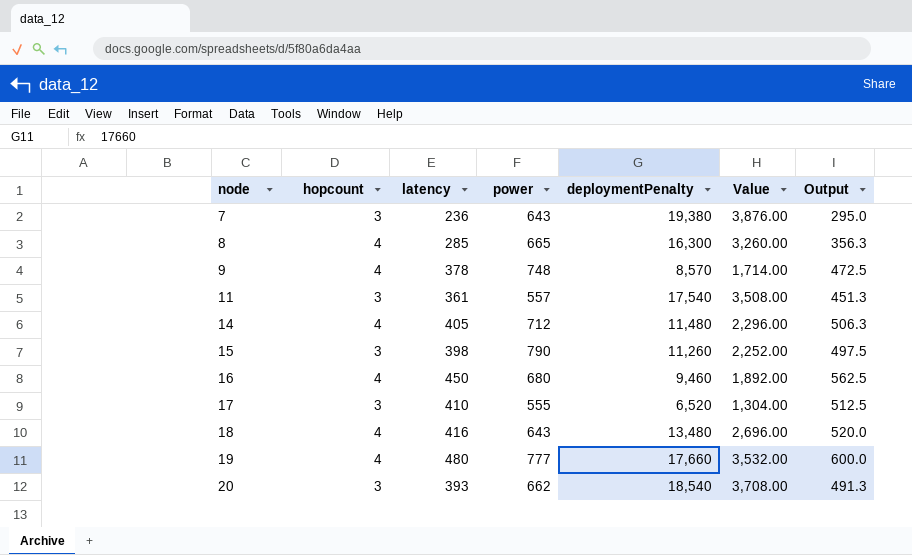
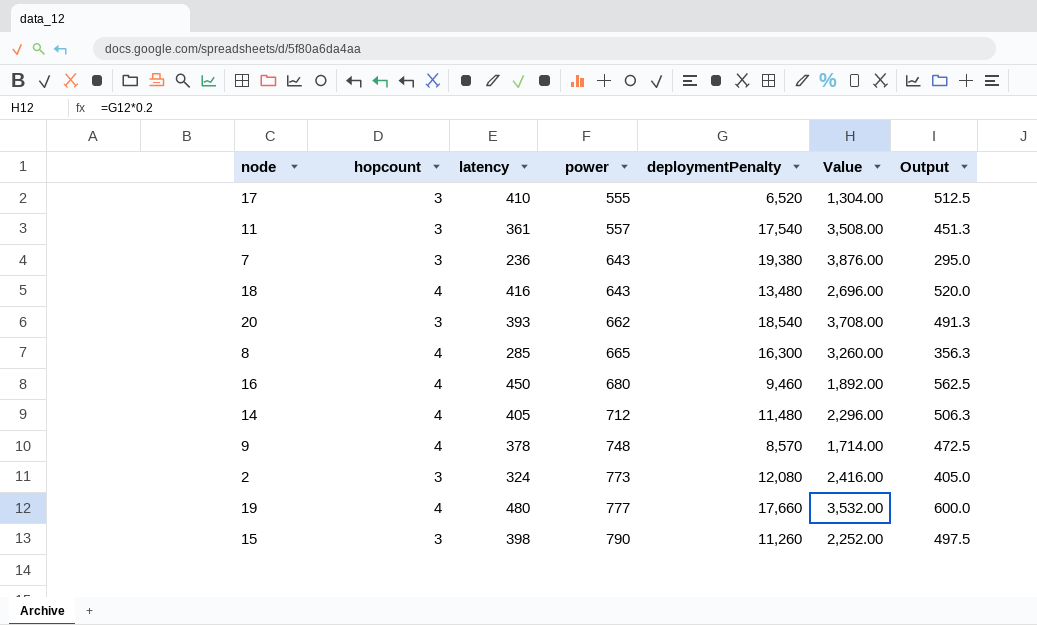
row order: node ascending -> power ascending
row 2: none -> 3 | 324 | 773 | 12,080 | 2,416.00 | 405.0

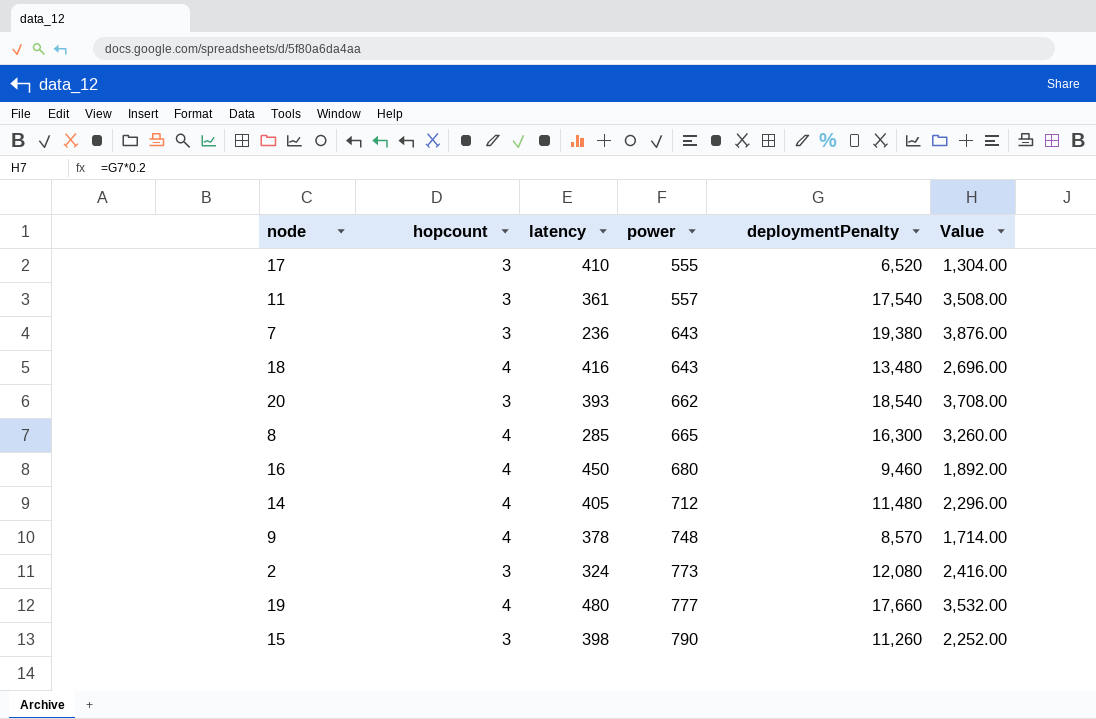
column Output | formula: [latency] * 1.25 -> none

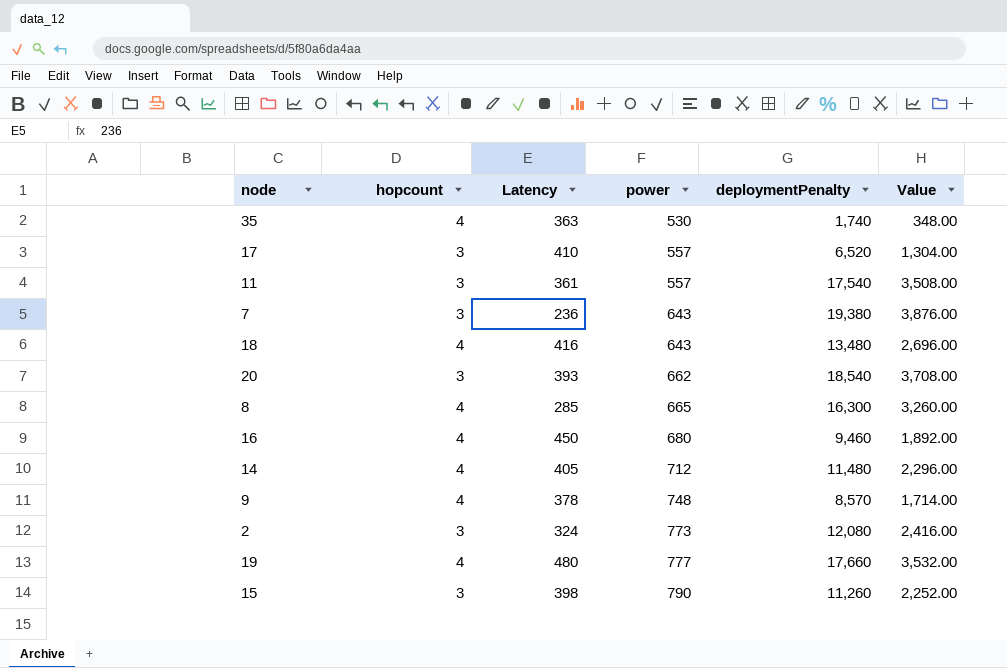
column name: latency -> Latency
row 35: none -> 4 | 363 | 530 | 1,740 | 348.00
17 | power: 555 -> 557

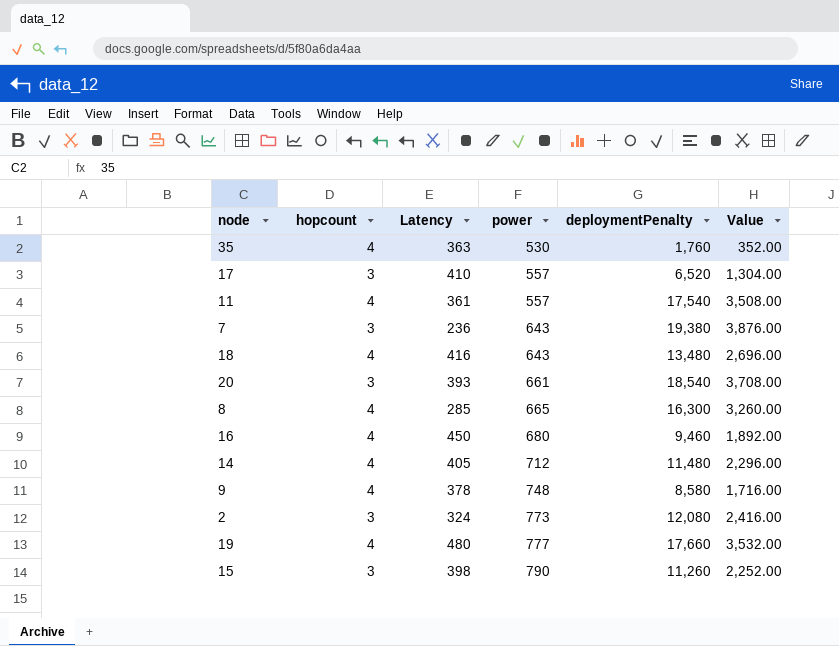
35 | deploymentPenalty: 1,740 -> 1,760
35 | Value: 348.00 -> 352.00
11 | hopcount: 3 -> 4
20 | power: 662 -> 661
9 | deploymentPenalty: 8,570 -> 8,580
9 | Value: 1,714.00 -> 1,716.00

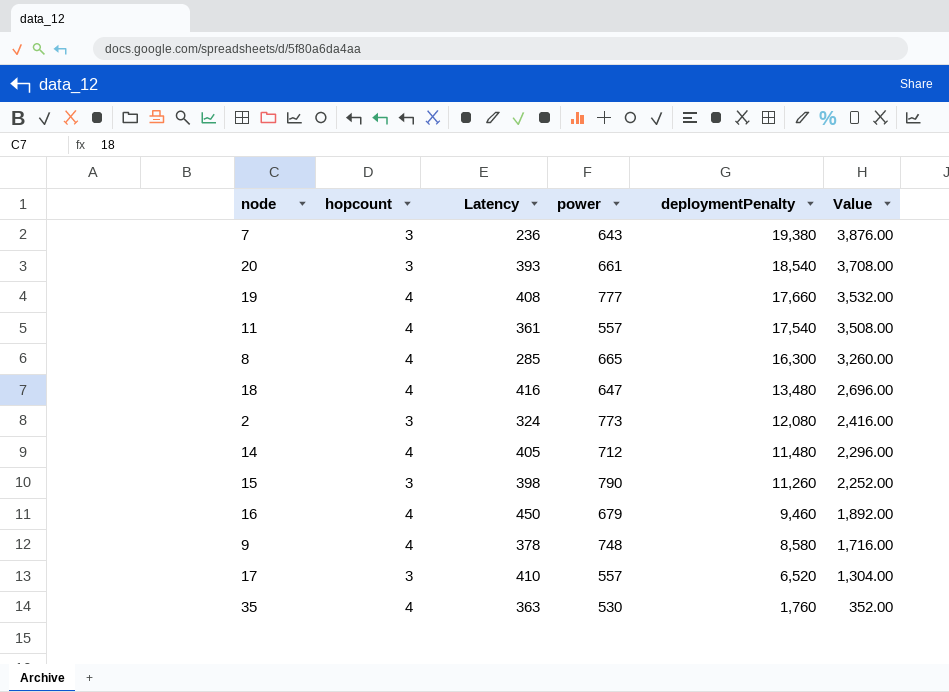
row order: power ascending -> deploymentPenalty descending
19 | Latency: 480 -> 408
18 | power: 643 -> 647
16 | power: 680 -> 679

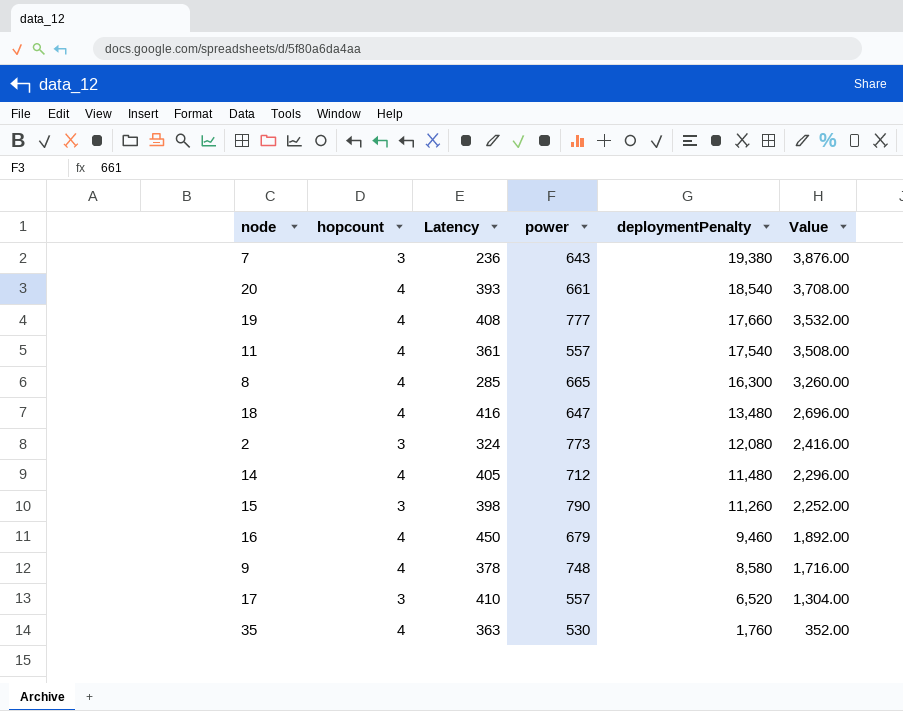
20 | hopcount: 3 -> 4

